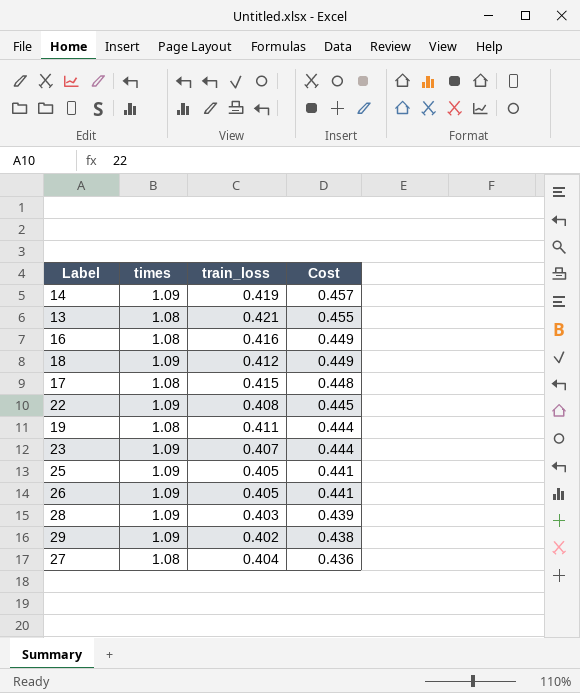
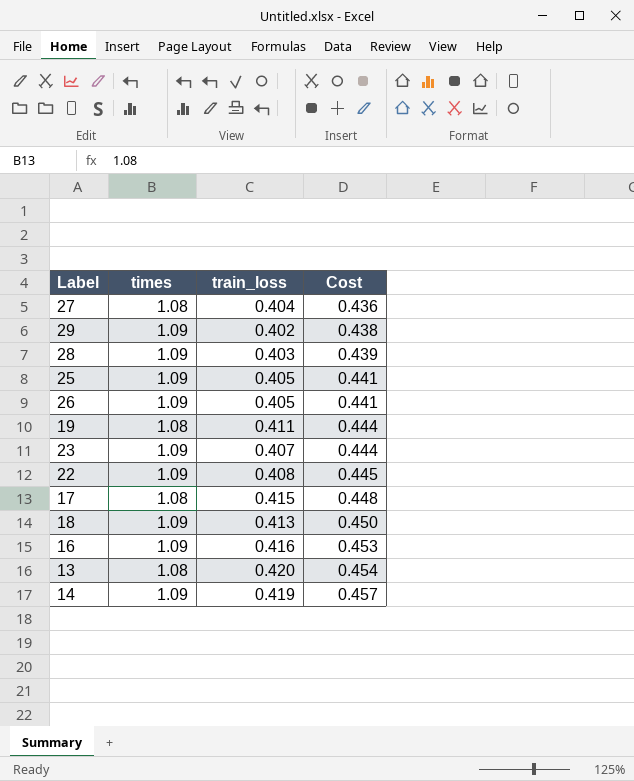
row order: Cost descending -> Cost ascending
18 | train_loss: 0.412 -> 0.413
18 | Cost: 0.449 -> 0.450
16 | times: 1.08 -> 1.09
16 | Cost: 0.449 -> 0.453
13 | train_loss: 0.421 -> 0.420
13 | Cost: 0.455 -> 0.454

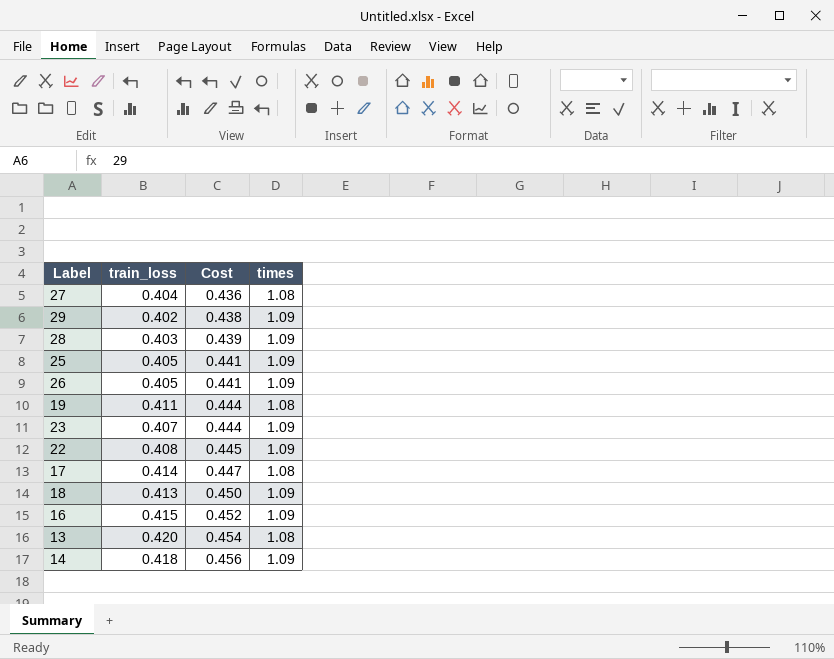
column times | position: 2 -> 4
17 | train_loss: 0.415 -> 0.414
17 | Cost: 0.448 -> 0.447
16 | train_loss: 0.416 -> 0.415
16 | Cost: 0.453 -> 0.452
14 | train_loss: 0.419 -> 0.418
14 | Cost: 0.457 -> 0.456

